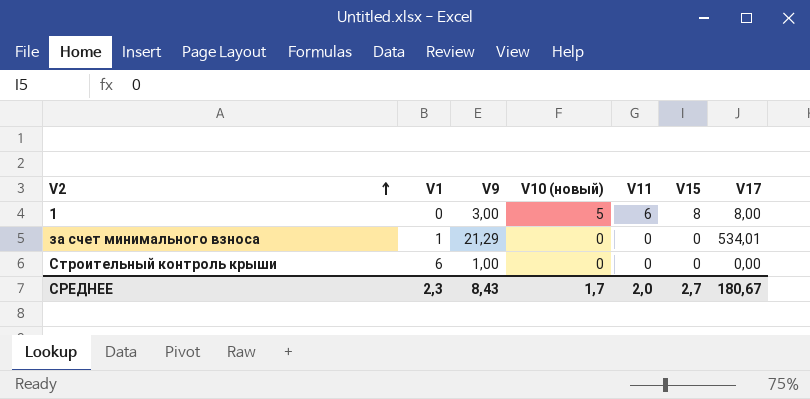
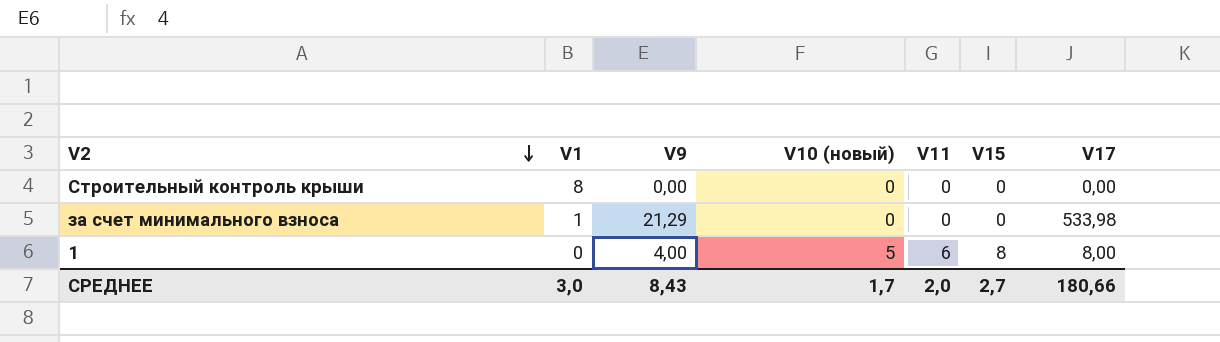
row order: V2 ascending -> V2 descending
Строительный контроль крыши | V1: 6 -> 8
Строительный контроль крыши | V9: 1,00 -> 0,00
за счет минимального взноса | V17: 534,01 -> 533,98
1 | V9: 3,00 -> 4,00
СРЕДНЕЕ | V1: 2,3 -> 3,0
СРЕДНЕЕ | V17: 180,67 -> 180,66

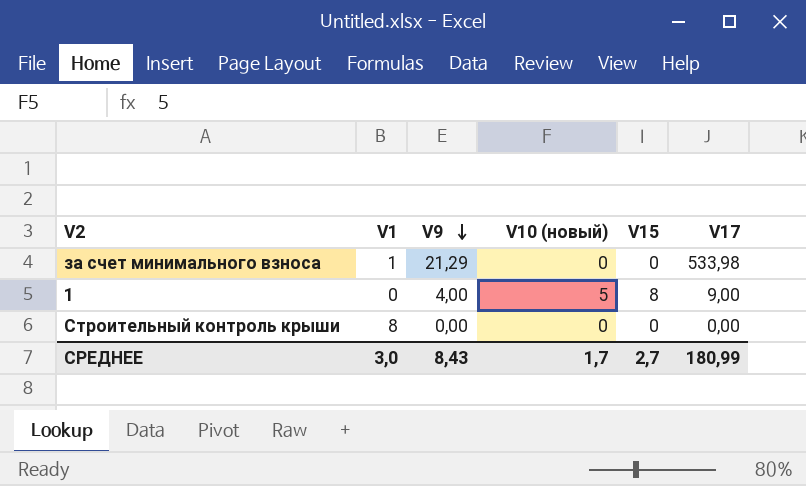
row order: V2 descending -> V9 descending
column V11 | position: 5 -> none
1 | V17: 8,00 -> 9,00
СРЕДНЕЕ | V17: 180,66 -> 180,99

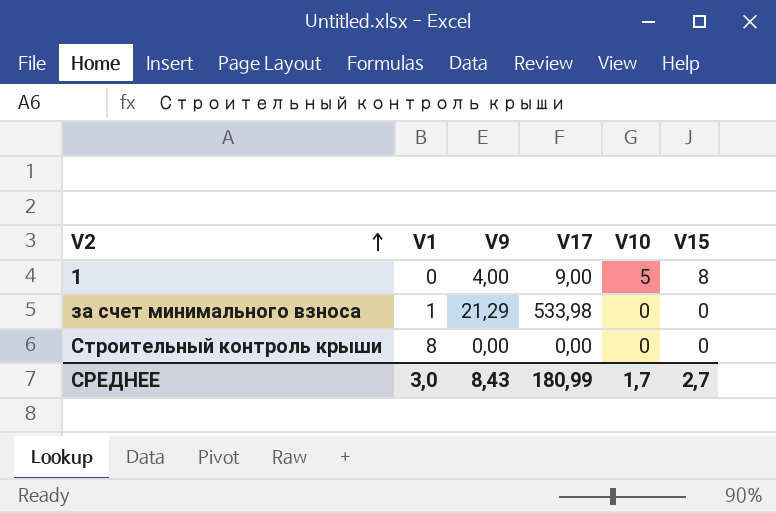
row order: V9 descending -> V2 ascending
column V17 | position: 6 -> 4
column name: V10 (новый) -> V10

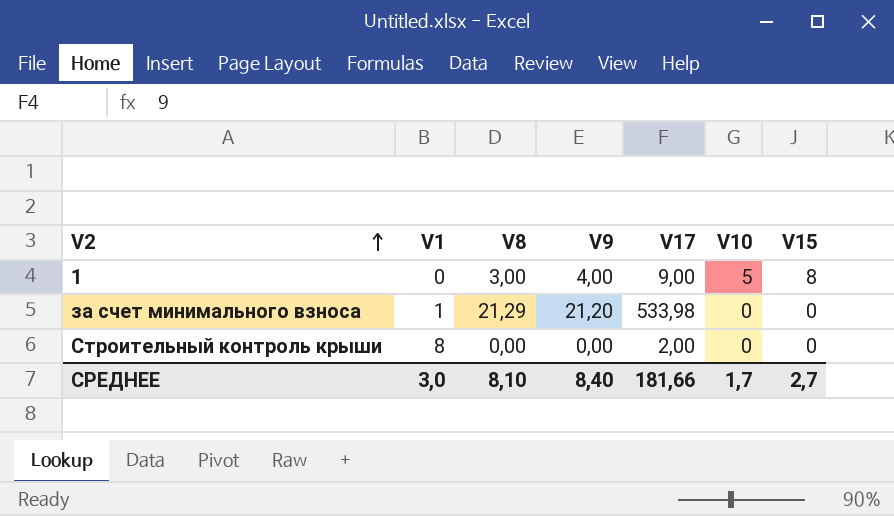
column V8 | position: none -> 3
за счет минимального взноса | V9: 21,29 -> 21,20
Строительный контроль крыши | V17: 0,00 -> 2,00
СРЕДНЕЕ | V9: 8,43 -> 8,40
СРЕДНЕЕ | V17: 180,99 -> 181,66

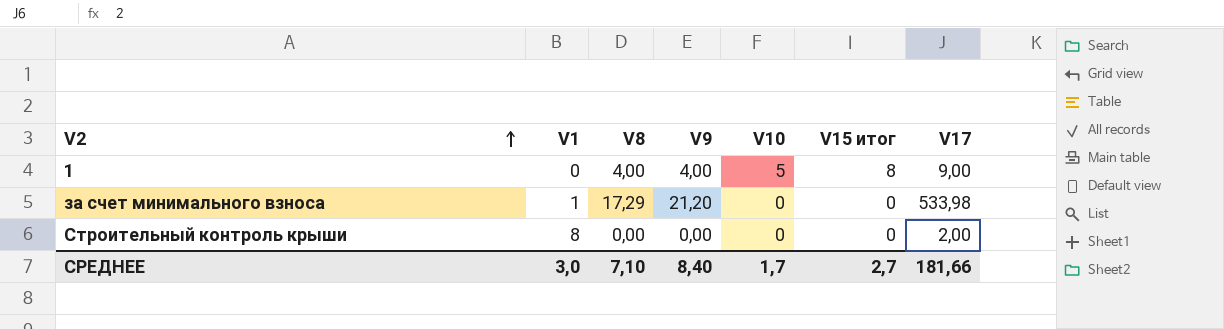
column name: V15 -> V15 итог
column V17 | position: 5 -> 7
1 | V8: 3,00 -> 4,00
за счет минимального взноса | V8: 21,29 -> 17,29
СРЕДНЕЕ | V8: 8,10 -> 7,10

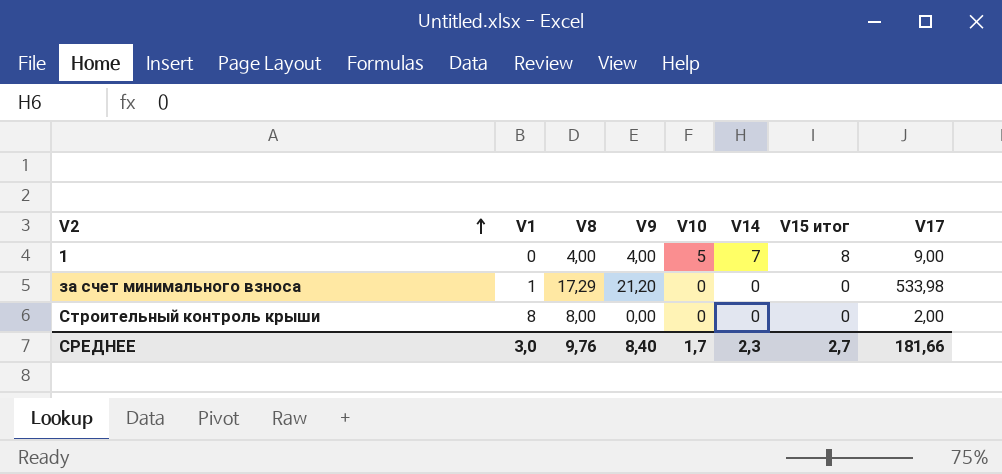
column V14 | position: none -> 6
Строительный контроль крыши | V8: 0,00 -> 8,00
СРЕДНЕЕ | V8: 7,10 -> 9,76

